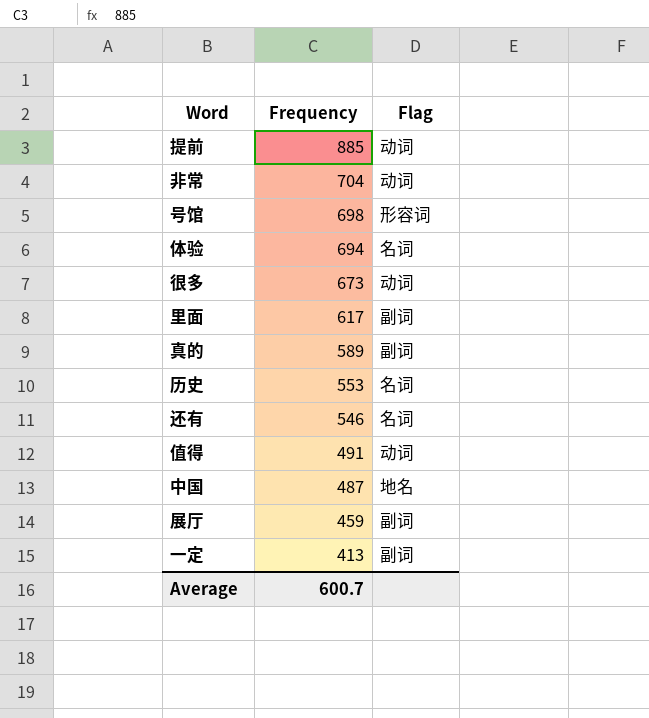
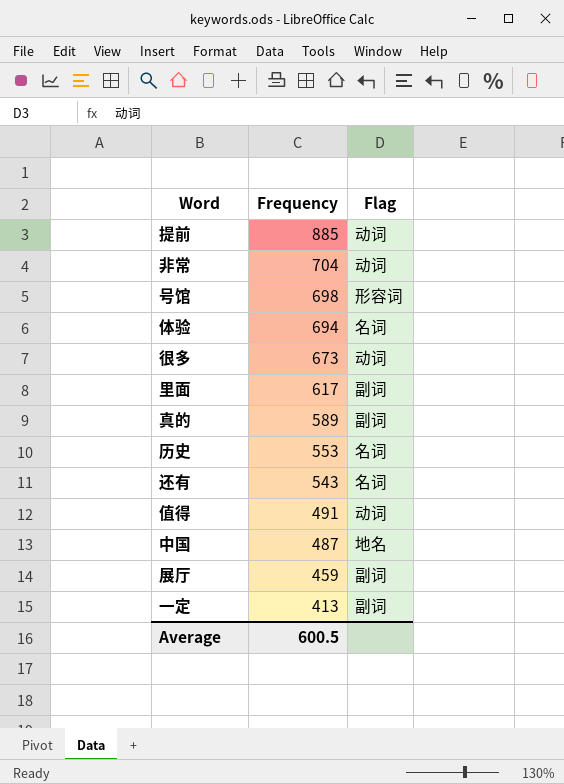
还有 | Frequency: 546 -> 543
Average | Frequency: 600.7 -> 600.5

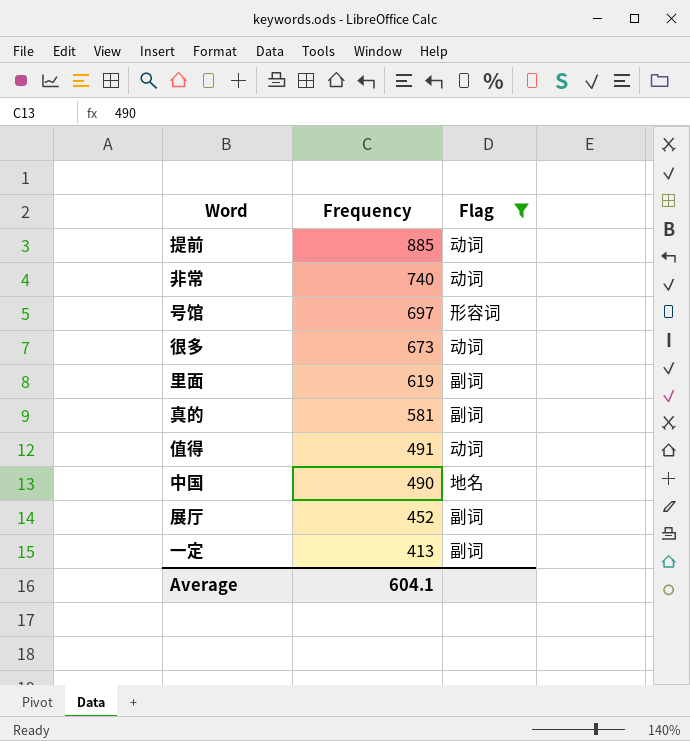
filter: none -> Flag != 名词
非常 | Frequency: 704 -> 740
号馆 | Frequency: 698 -> 697
里面 | Frequency: 617 -> 619
真的 | Frequency: 589 -> 581
中国 | Frequency: 487 -> 490
展厅 | Frequency: 459 -> 452
Average | Frequency: 600.5 -> 604.1

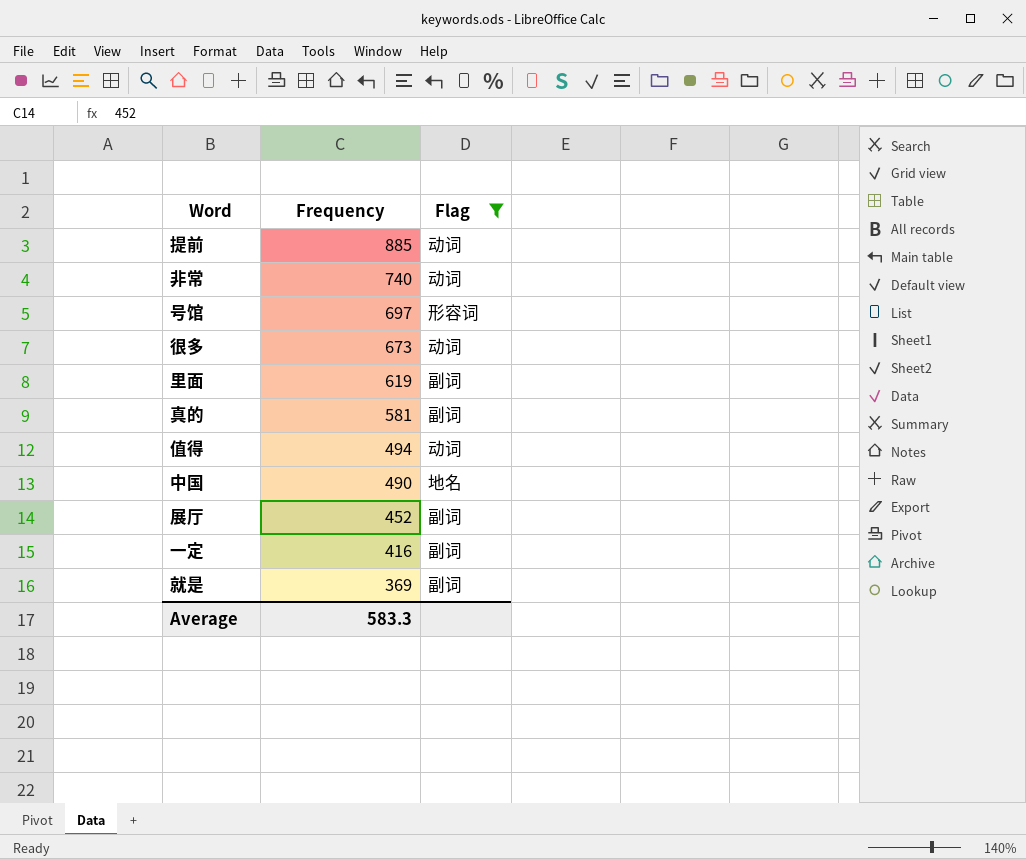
值得 | Frequency: 491 -> 494
一定 | Frequency: 413 -> 416
row 就是: none -> 369 | 副词
Average | Frequency: 604.1 -> 583.3

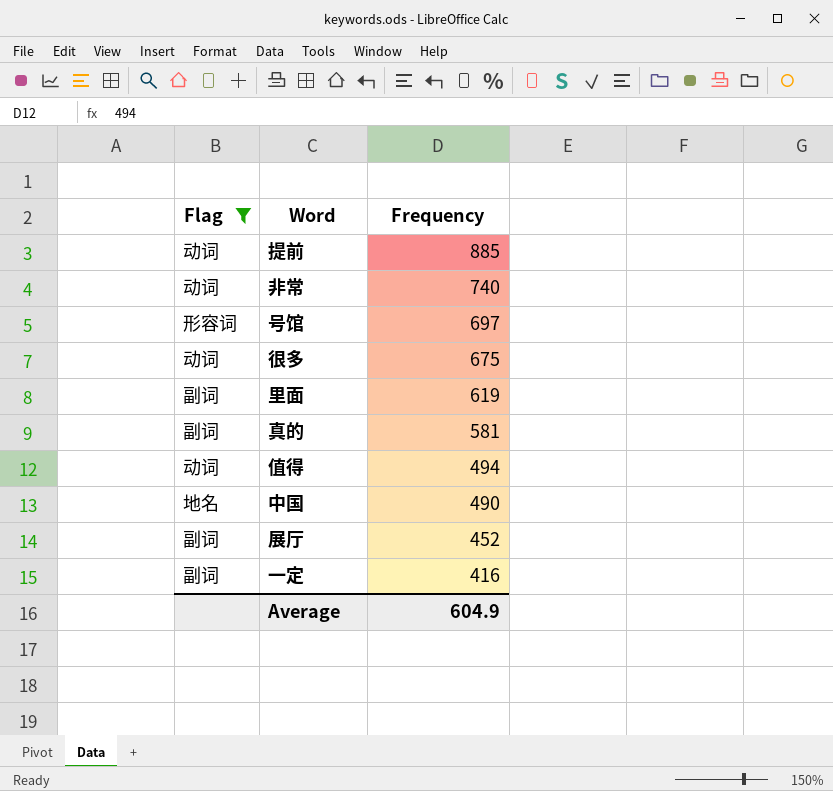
column Flag | position: 3 -> 1
row 就是: 369 | 副词 -> none
很多 | Frequency: 673 -> 675
Average | Frequency: 583.3 -> 604.9

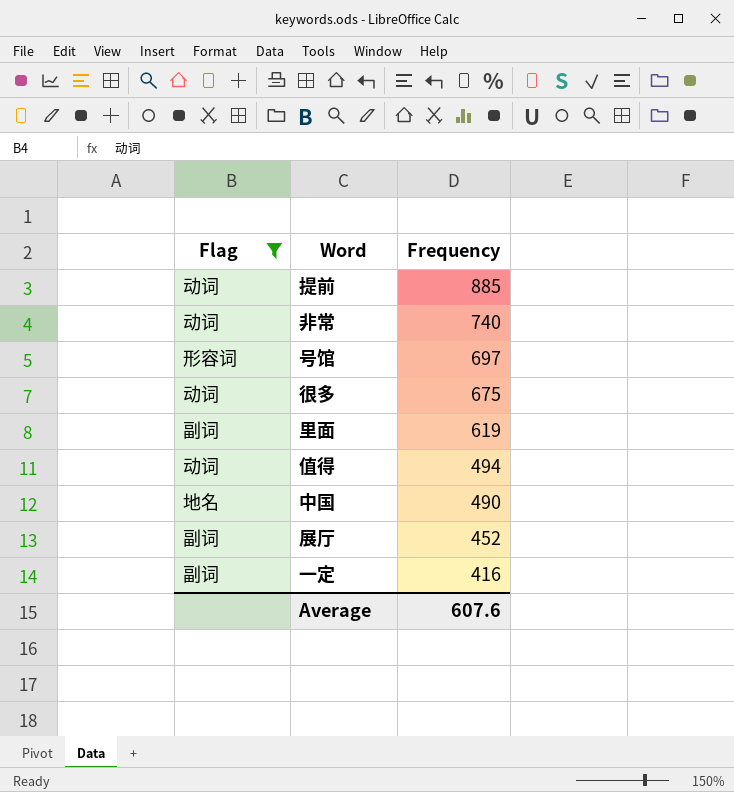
row 真的: 副词 | 581 -> none
Average | Frequency: 604.9 -> 607.6

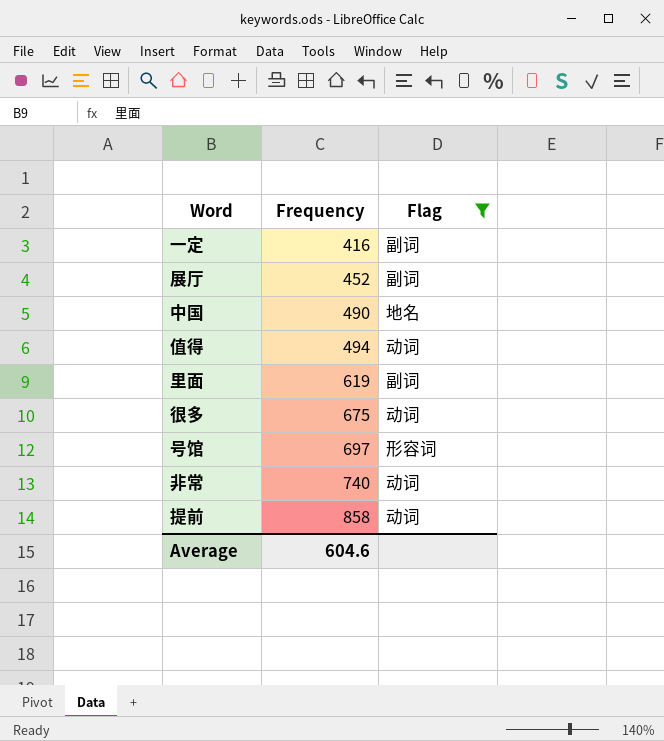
row order: Frequency descending -> Frequency ascending
column Flag | position: 1 -> 3
提前 | Frequency: 885 -> 858
Average | Frequency: 607.6 -> 604.6

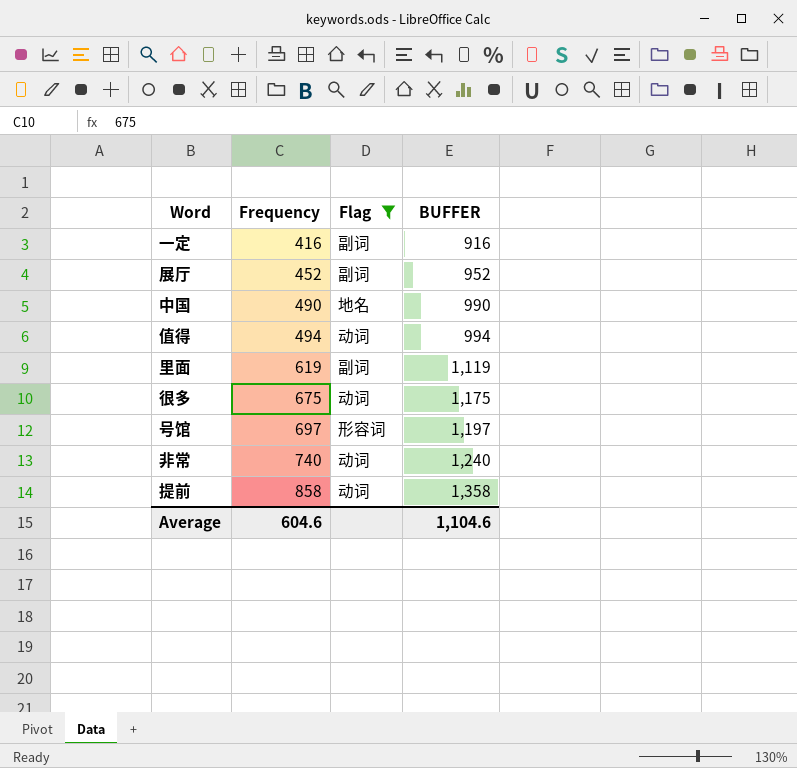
column BUFFER | formula: none -> [Frequency] + 500

